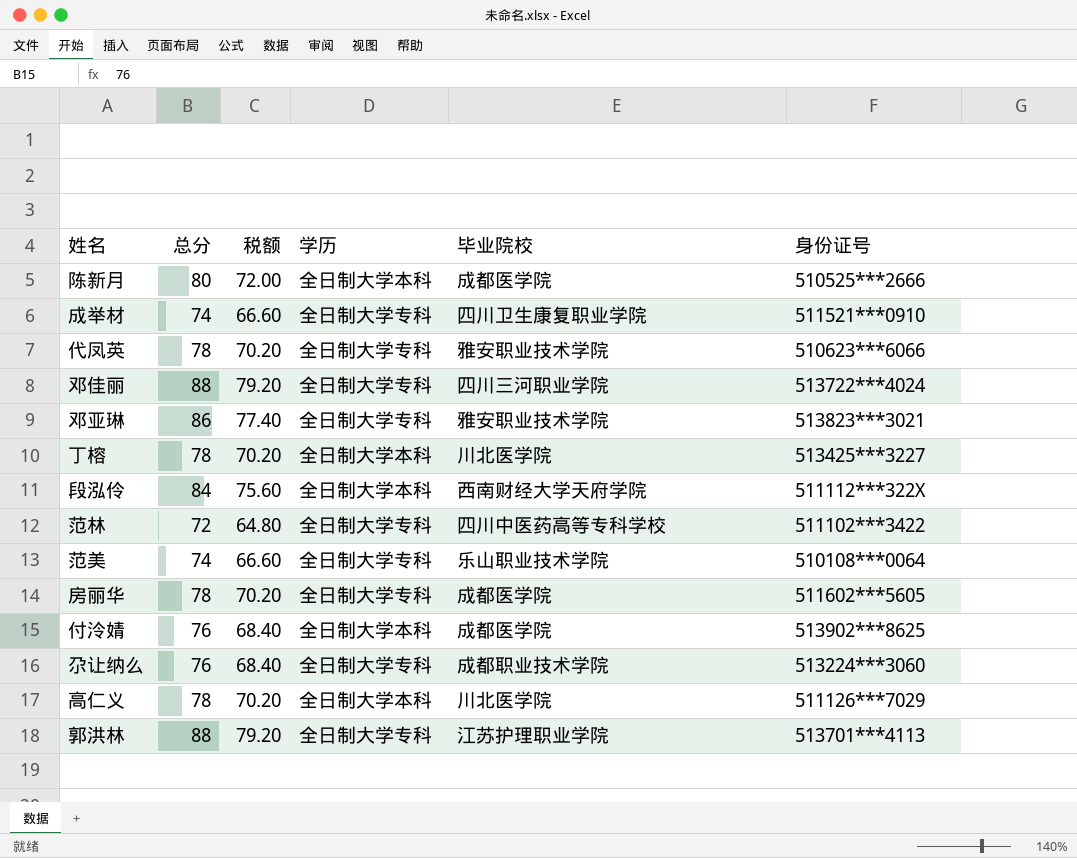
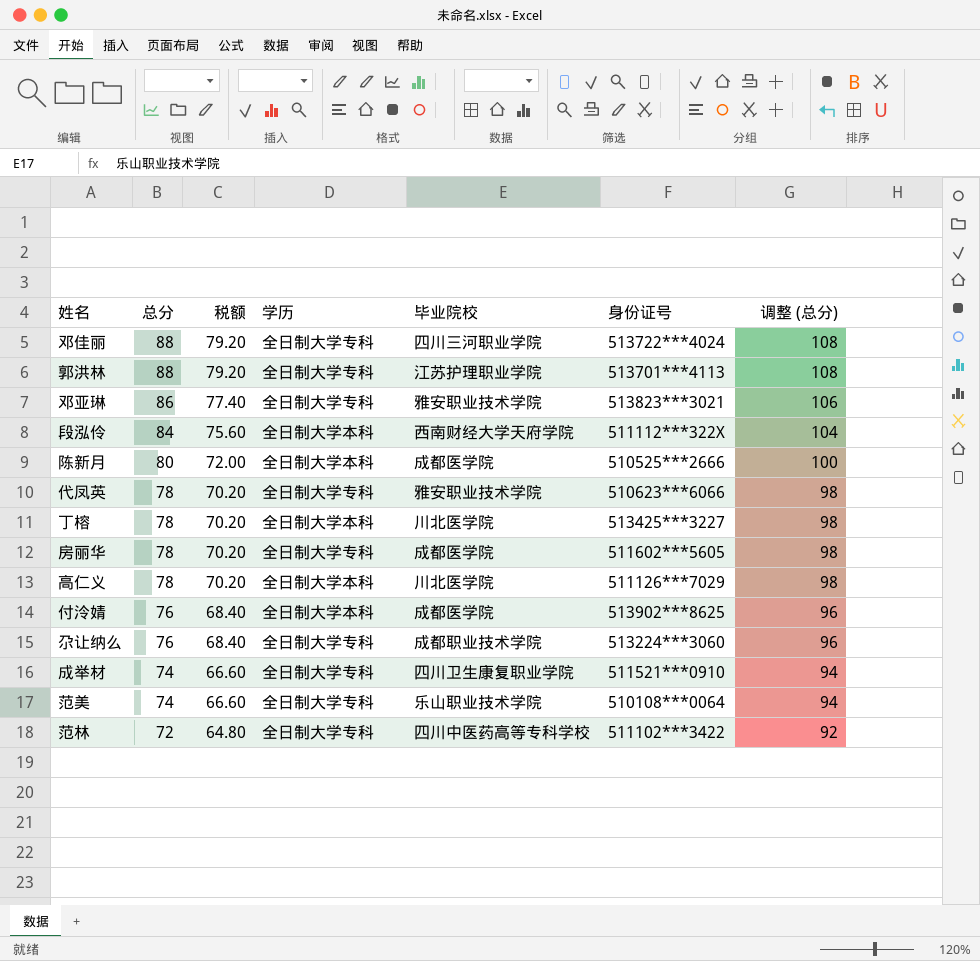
row order: none -> 总分 descending
column 调整 (总分) | formula: none -> [总分] + 20

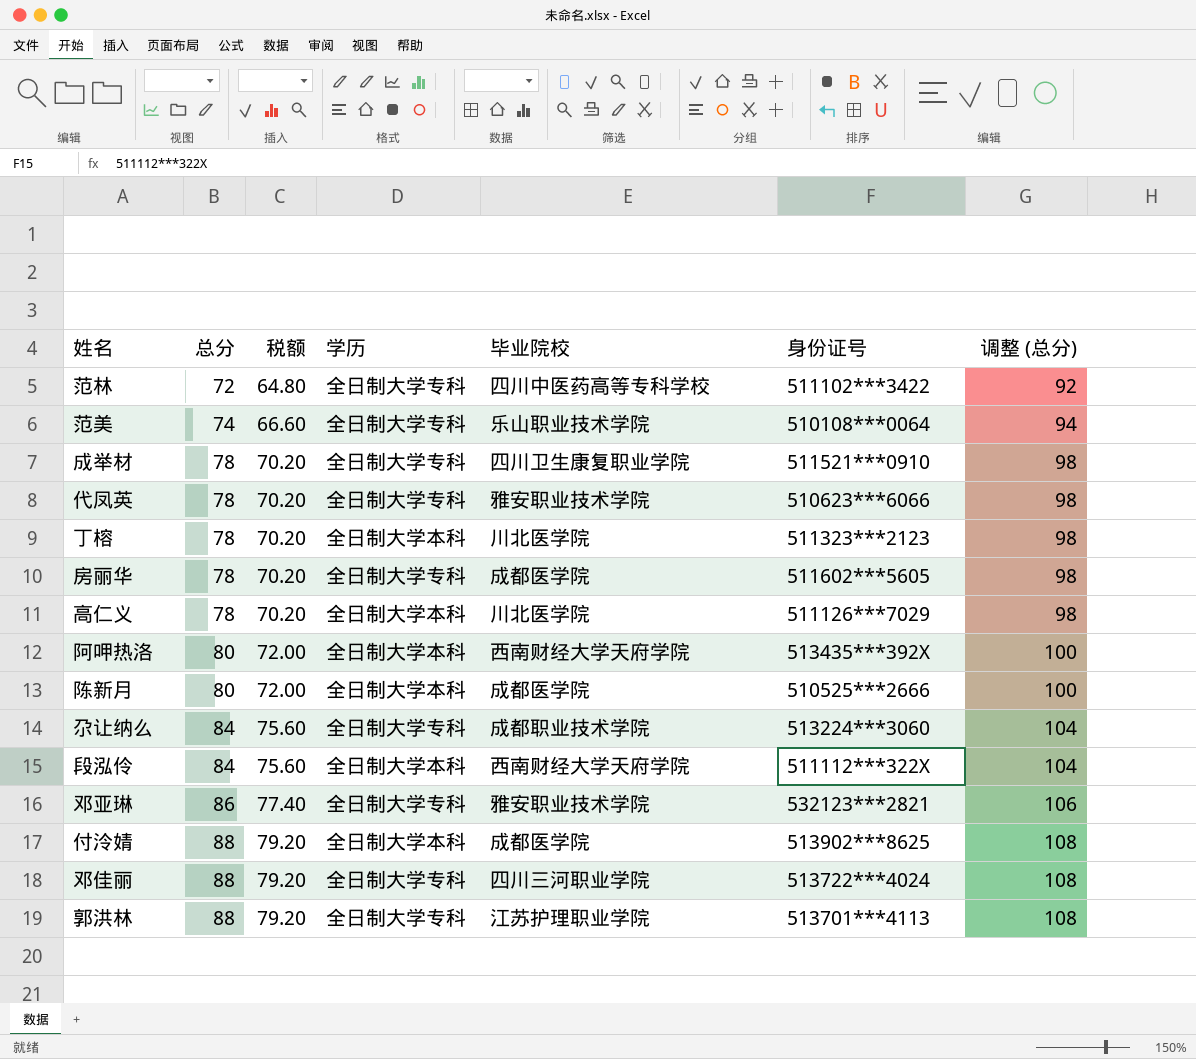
row order: 总分 descending -> 总分 ascending
成举材 | 总分: 74 -> 78
成举材 | 税额: 66.60 -> 70.20
成举材 | 调整 (总分): 94 -> 98
丁榕 | 身份证号: 513425***3227 -> 511323***2123
row 阿呷热洛: none -> 80 | 72.00 | 全日制大学本科 | 西南财经大学天府学院 | 513435***392X | 100
尕让纳么 | 总分: 76 -> 84
尕让纳么 | 税额: 68.40 -> 75.60
尕让纳么 | 调整 (总分): 96 -> 104
邓亚琳 | 身份证号: 513823***3021 -> 532123***2821
付泠婧 | 总分: 76 -> 88
付泠婧 | 税额: 68.40 -> 79.20
付泠婧 | 调整 (总分): 96 -> 108

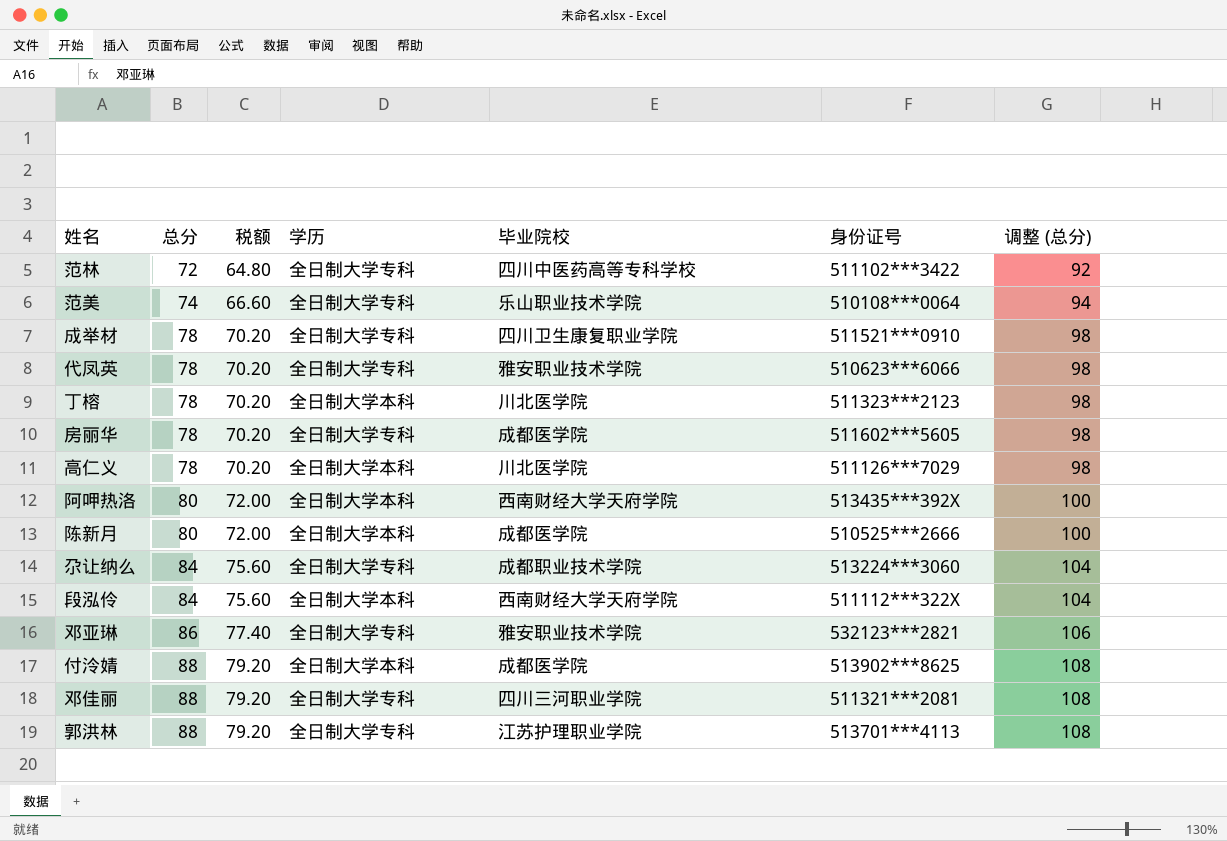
邓佳丽 | 身份证号: 513722***4024 -> 511321***2081

